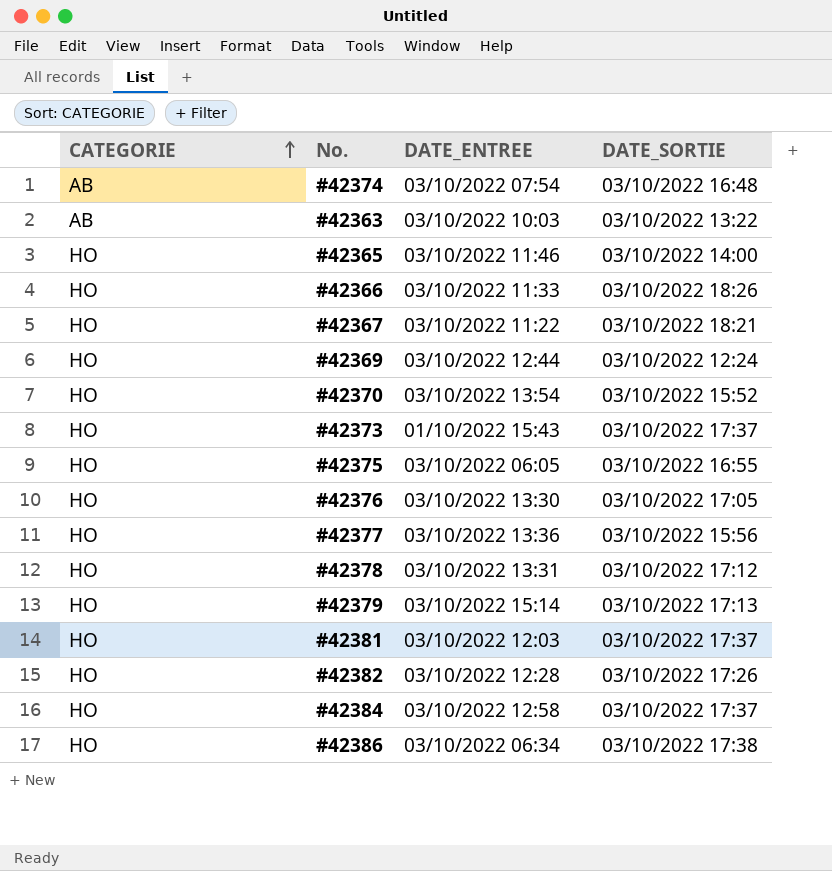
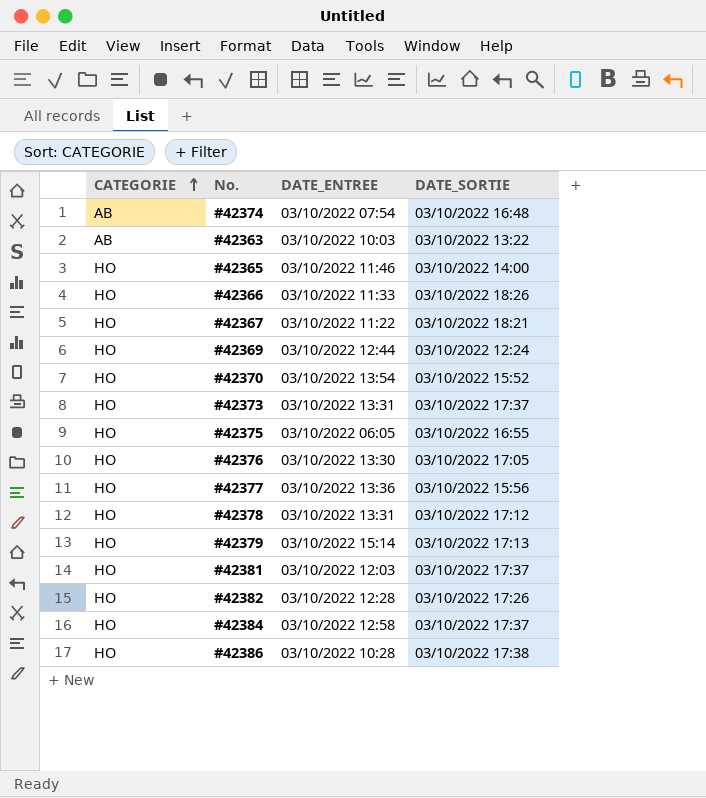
#42373 | DATE_ENTREE: 01/10/2022 15:43 -> 03/10/2022 13:31
#42386 | DATE_ENTREE: 03/10/2022 06:34 -> 03/10/2022 10:28

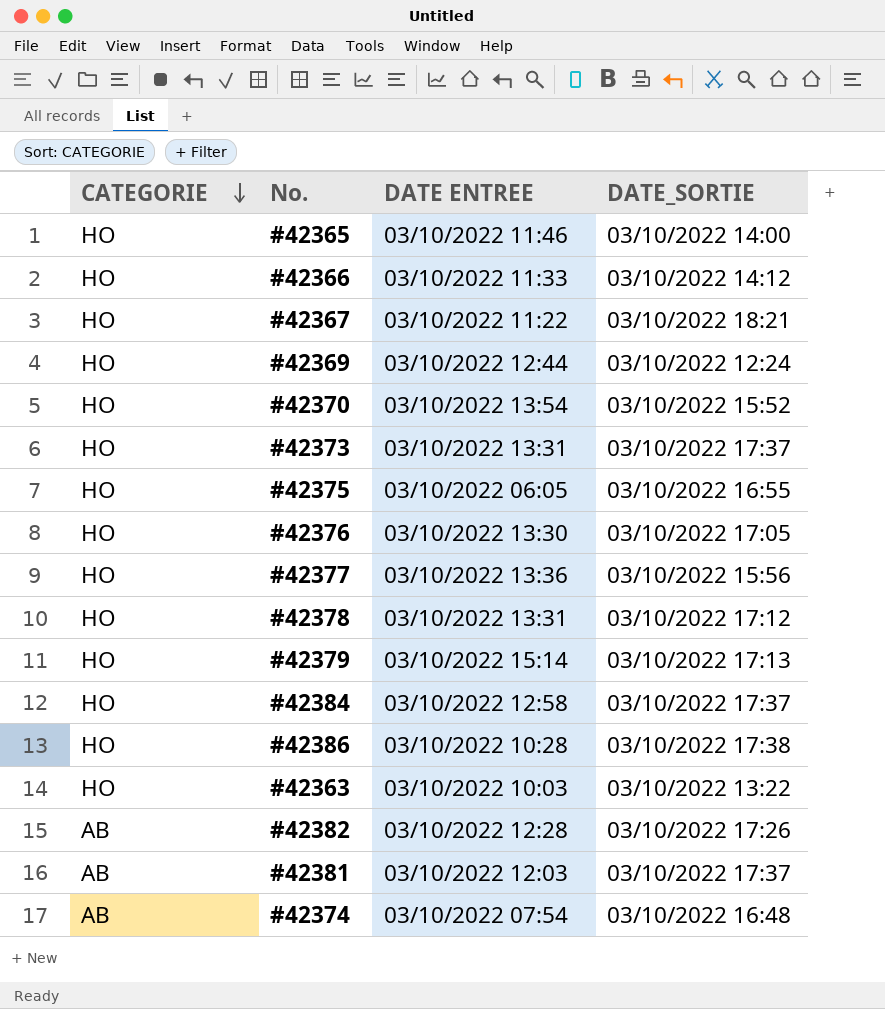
row order: CATEGORIE ascending -> CATEGORIE descending
column name: DATE_ENTREE -> DATE ENTREE
#42366 | DATE_SORTIE: 03/10/2022 18:26 -> 03/10/2022 14:12
#42363 | CATEGORIE: AB -> HO
#42382 | CATEGORIE: HO -> AB
#42381 | CATEGORIE: HO -> AB

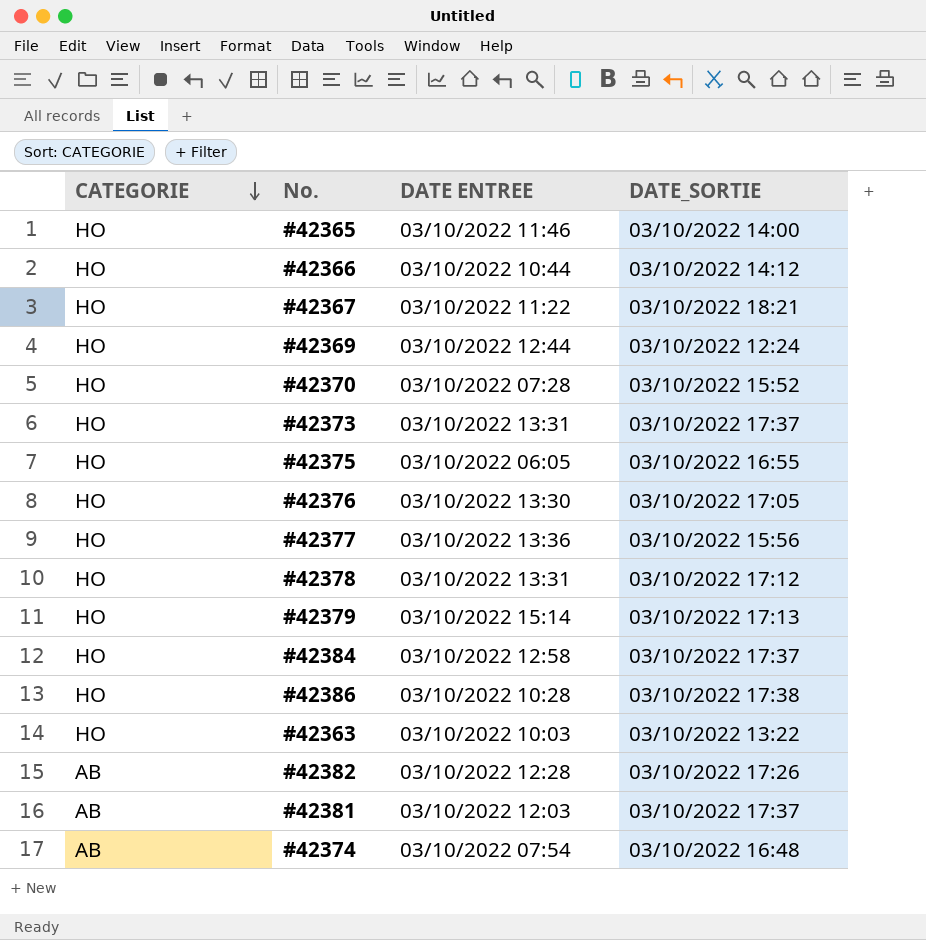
#42366 | DATE ENTREE: 03/10/2022 11:33 -> 03/10/2022 10:44
#42370 | DATE ENTREE: 03/10/2022 13:54 -> 03/10/2022 07:28

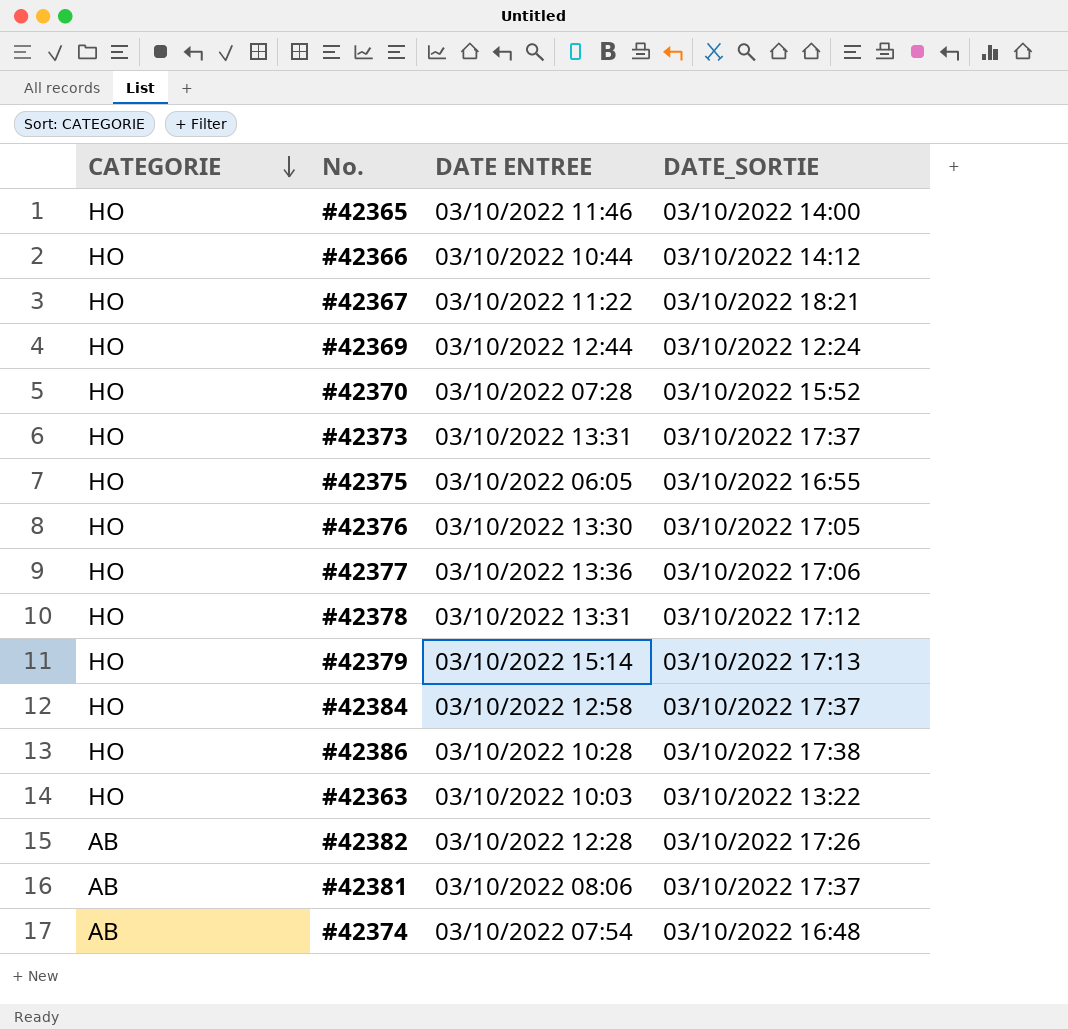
#42377 | DATE_SORTIE: 03/10/2022 15:56 -> 03/10/2022 17:06
#42381 | DATE ENTREE: 03/10/2022 12:03 -> 03/10/2022 08:06

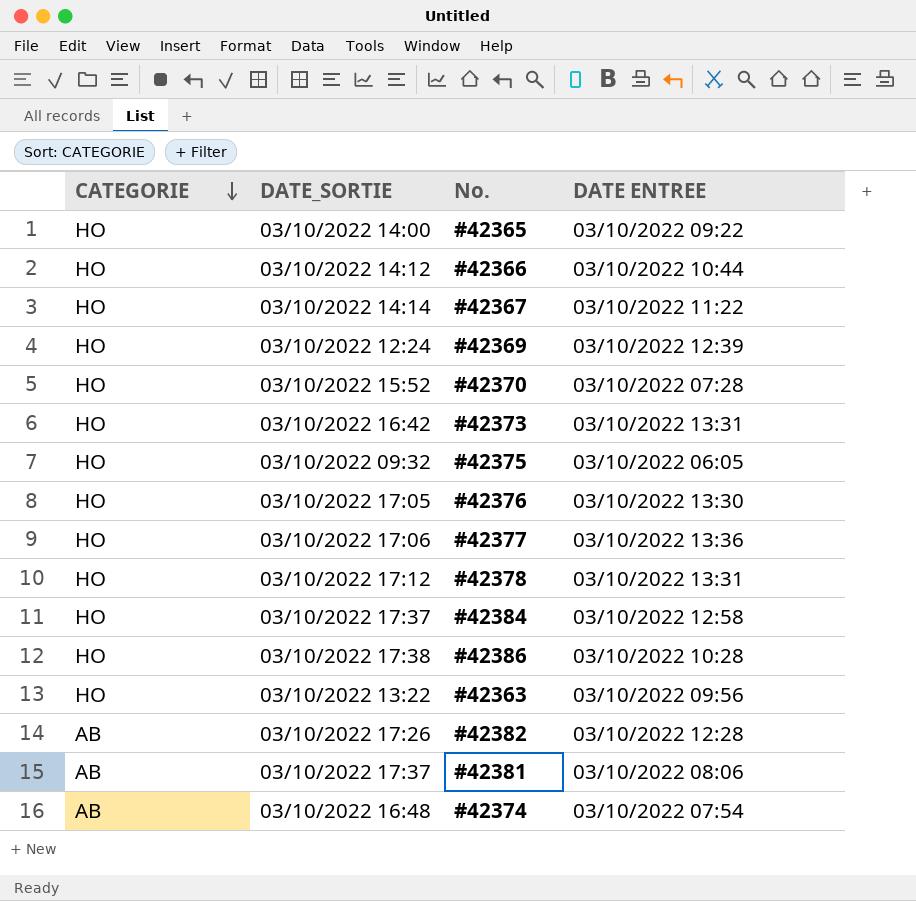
column DATE_SORTIE | position: 4 -> 2
row #42379: HO | 03/10/2022 15:14 | 03/10/2022 17:13 -> none
#42365 | DATE ENTREE: 03/10/2022 11:46 -> 03/10/2022 09:22
#42367 | DATE_SORTIE: 03/10/2022 18:21 -> 03/10/2022 14:14
#42369 | DATE ENTREE: 03/10/2022 12:44 -> 03/10/2022 12:39
#42373 | DATE_SORTIE: 03/10/2022 17:37 -> 03/10/2022 16:42
#42375 | DATE_SORTIE: 03/10/2022 16:55 -> 03/10/2022 09:32
#42363 | DATE ENTREE: 03/10/2022 10:03 -> 03/10/2022 09:56

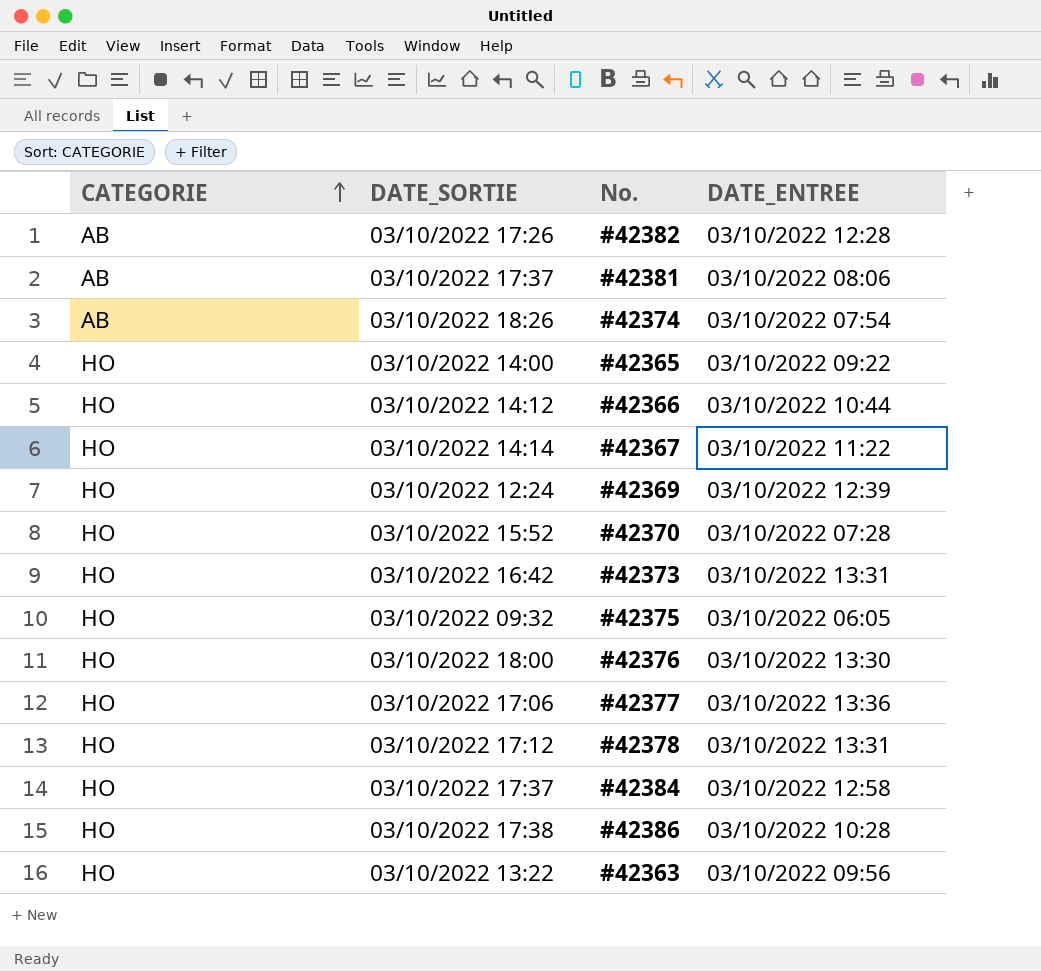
row order: CATEGORIE descending -> CATEGORIE ascending
column name: DATE ENTREE -> DATE_ENTREE
#42374 | DATE_SORTIE: 03/10/2022 16:48 -> 03/10/2022 18:26
#42376 | DATE_SORTIE: 03/10/2022 17:05 -> 03/10/2022 18:00

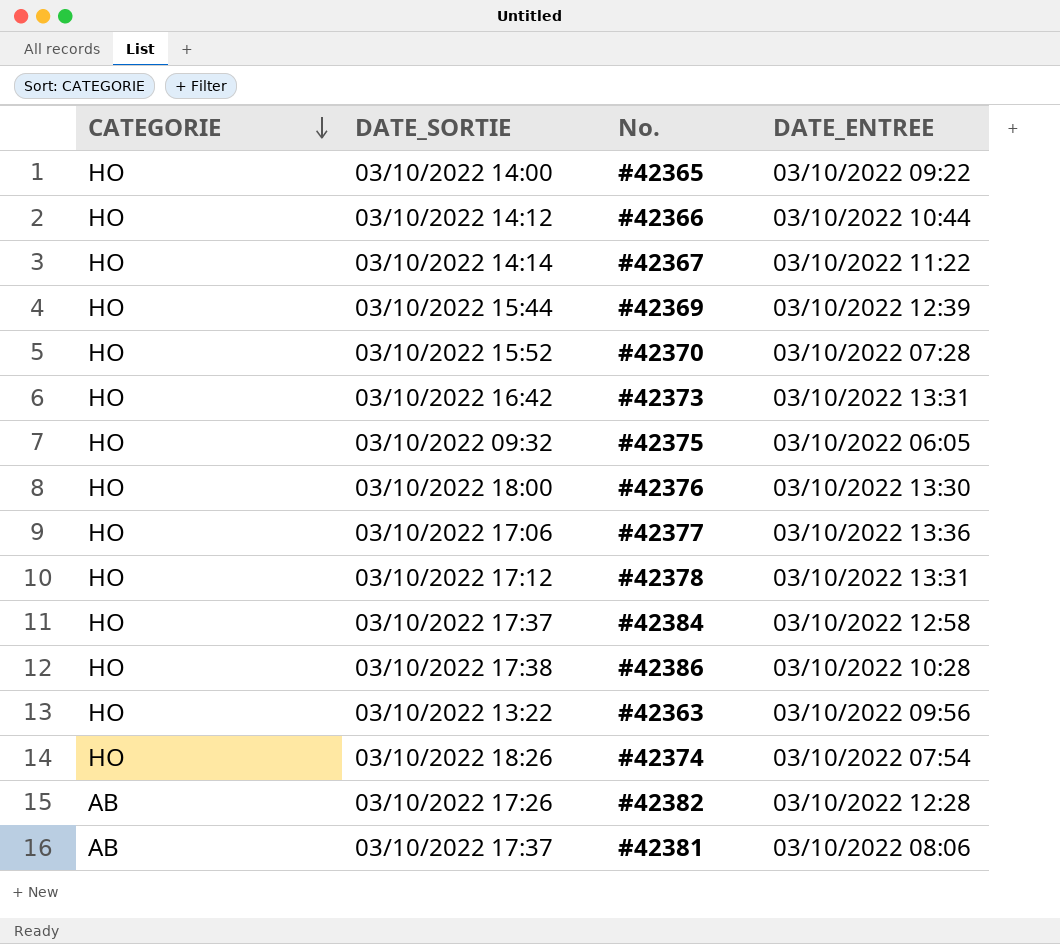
row order: CATEGORIE ascending -> CATEGORIE descending
#42369 | DATE_SORTIE: 03/10/2022 12:24 -> 03/10/2022 15:44
#42374 | CATEGORIE: AB -> HO

